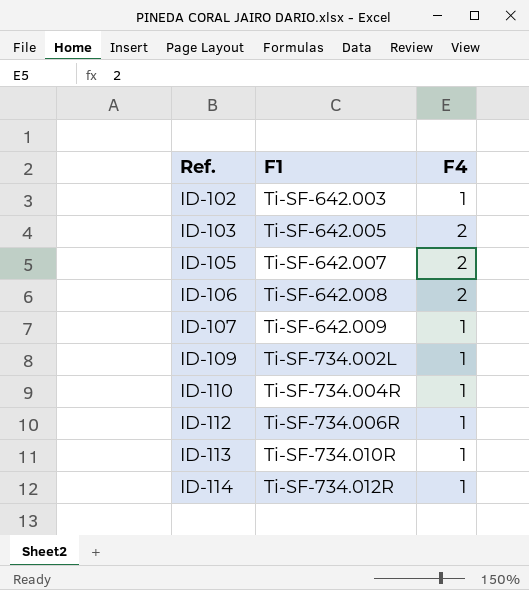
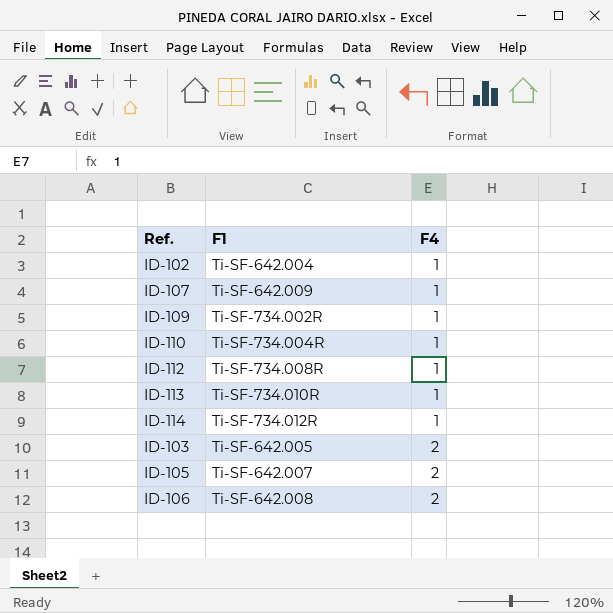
row order: Ref. ascending -> F4 ascending
ID-102 | F1: Ti-SF-642.003 -> Ti-SF-642.004
ID-109 | F1: Ti-SF-734.002L -> Ti-SF-734.002R
ID-112 | F1: Ti-SF-734.006R -> Ti-SF-734.008R

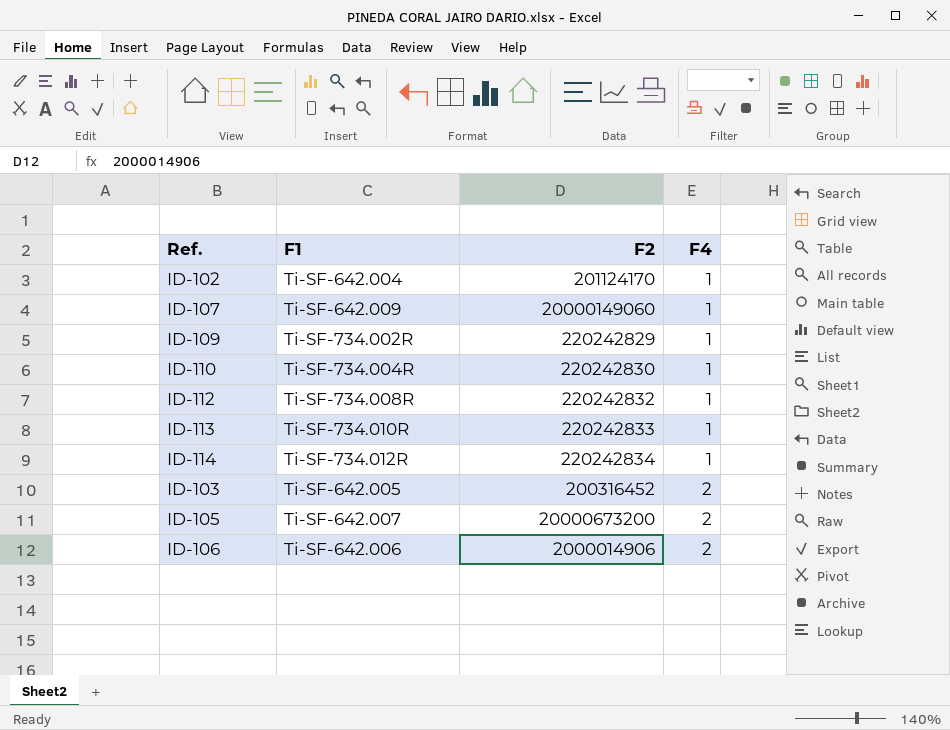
column F2 | position: none -> 3
ID-106 | F1: Ti-SF-642.008 -> Ti-SF-642.006

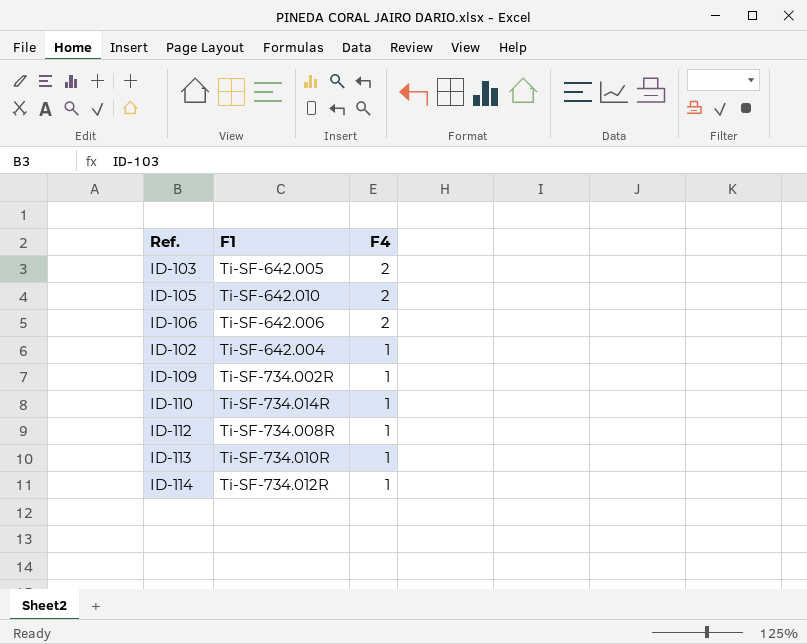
row order: F4 ascending -> F4 descending
column F2 | position: 3 -> none
row ID-107: Ti-SF-642.009 | 20000149060 | 1 -> none
ID-105 | F1: Ti-SF-642.007 -> Ti-SF-642.010
ID-110 | F1: Ti-SF-734.004R -> Ti-SF-734.014R

